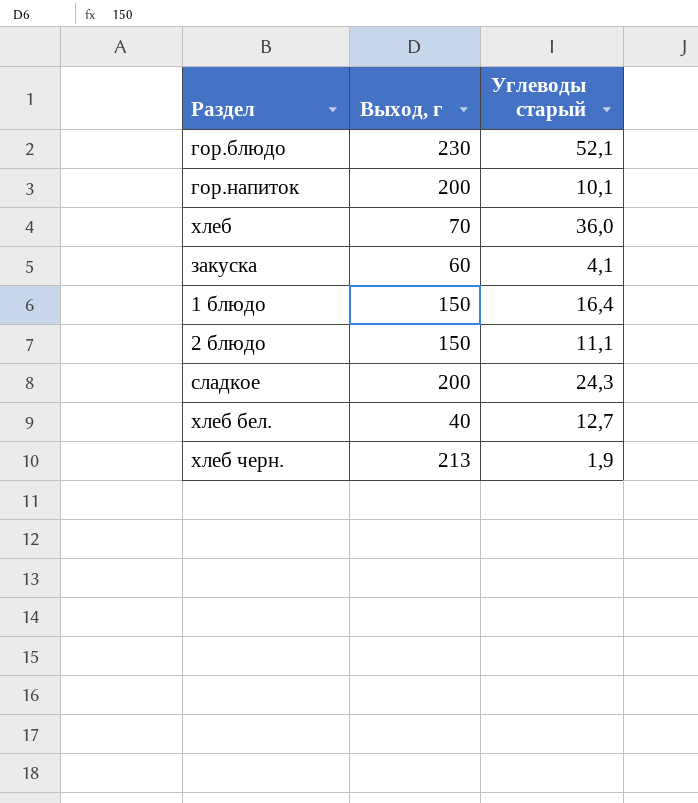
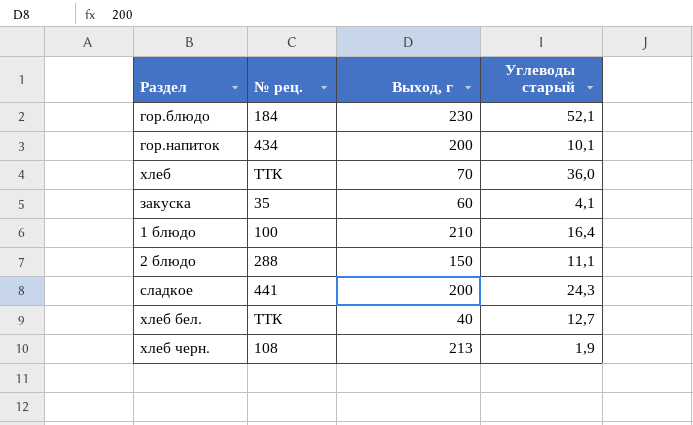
column № рец. | position: none -> 2
1 блюдо | Выход, г: 150 -> 210

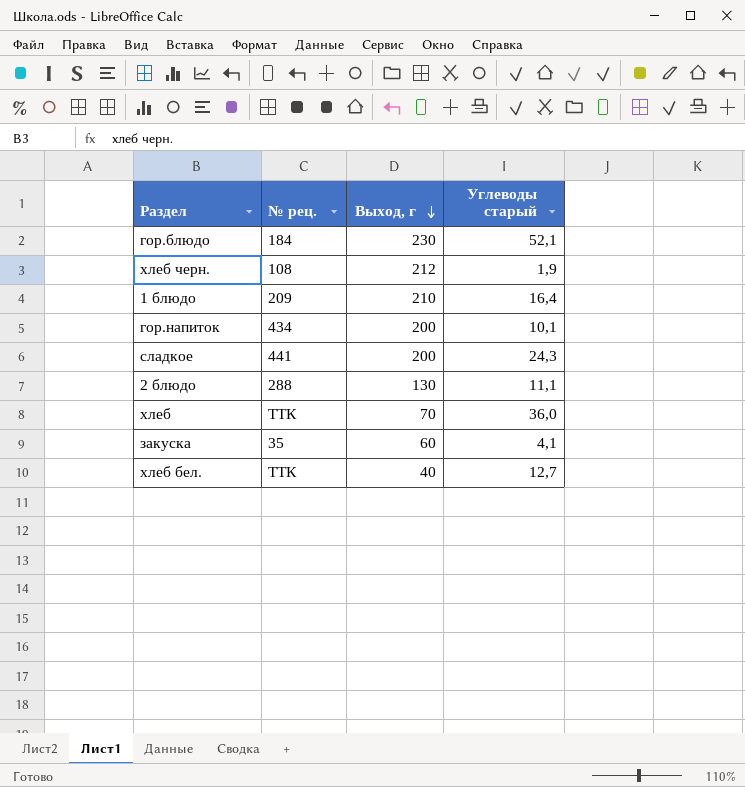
row order: none -> Выход, г descending
хлеб черн. | Выход, г: 213 -> 212
1 блюдо | № рец.: 100 -> 209
2 блюдо | Выход, г: 150 -> 130

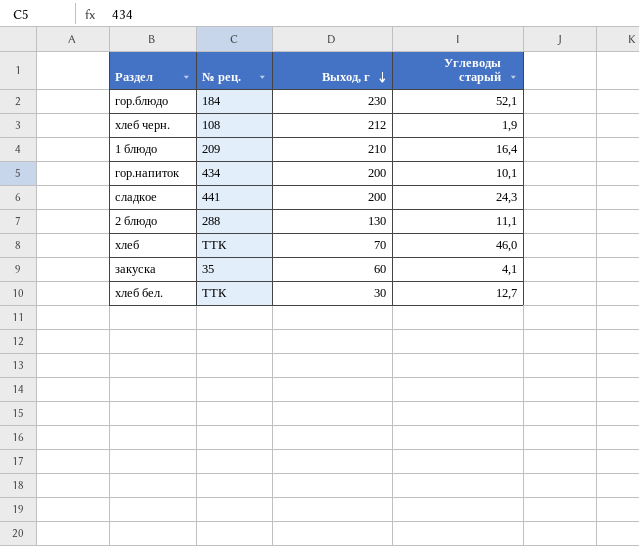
хлеб | Углеводы старый: 36,0 -> 46,0
хлеб бел. | Выход, г: 40 -> 30

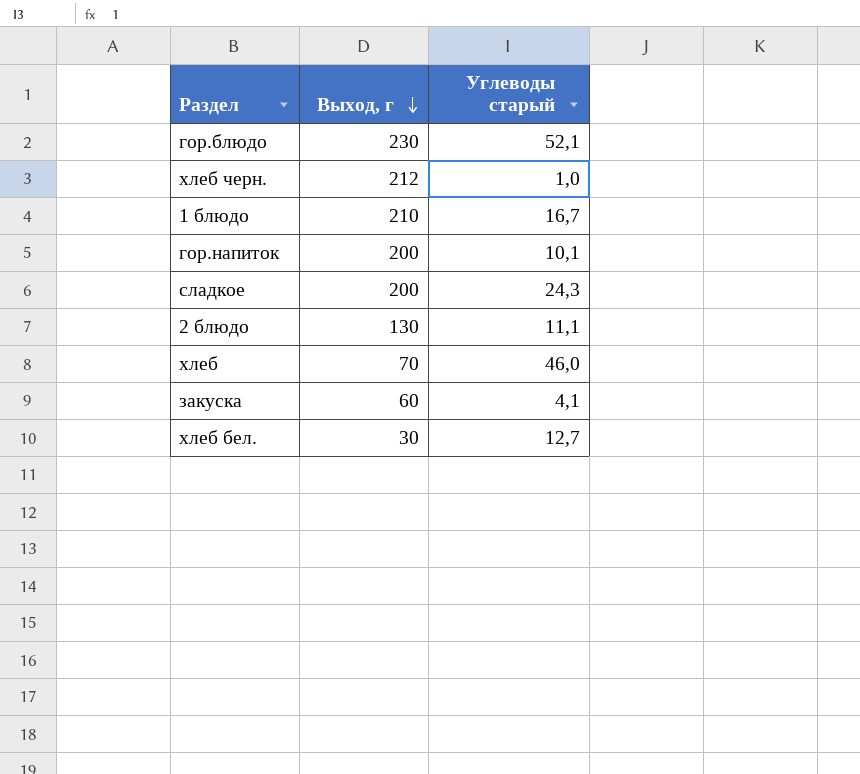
column № рец. | position: 2 -> none
хлеб черн. | Углеводы старый: 1,9 -> 1,0
1 блюдо | Углеводы старый: 16,4 -> 16,7

